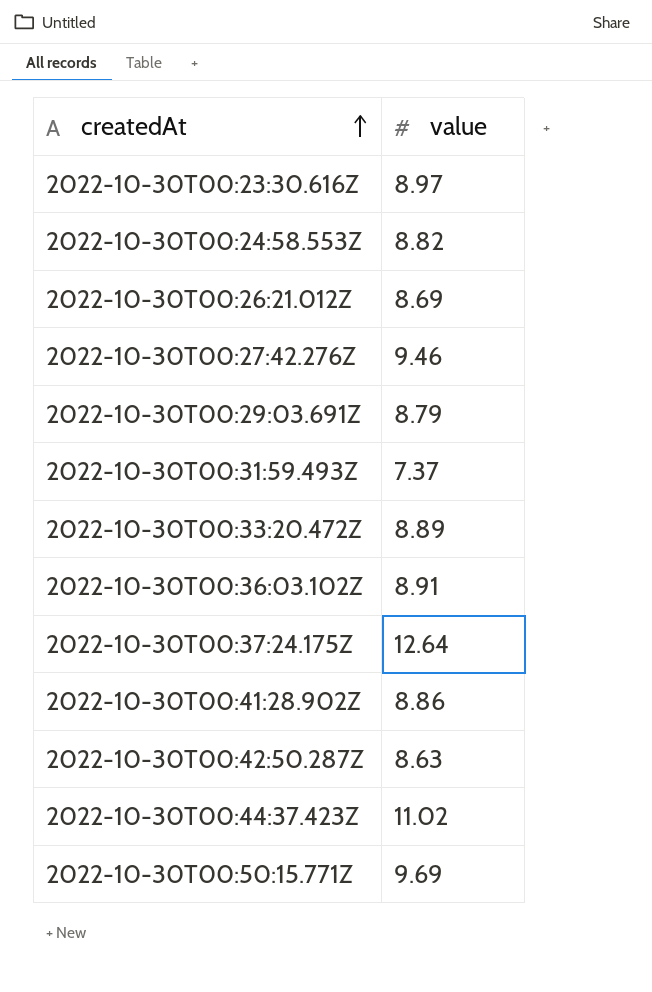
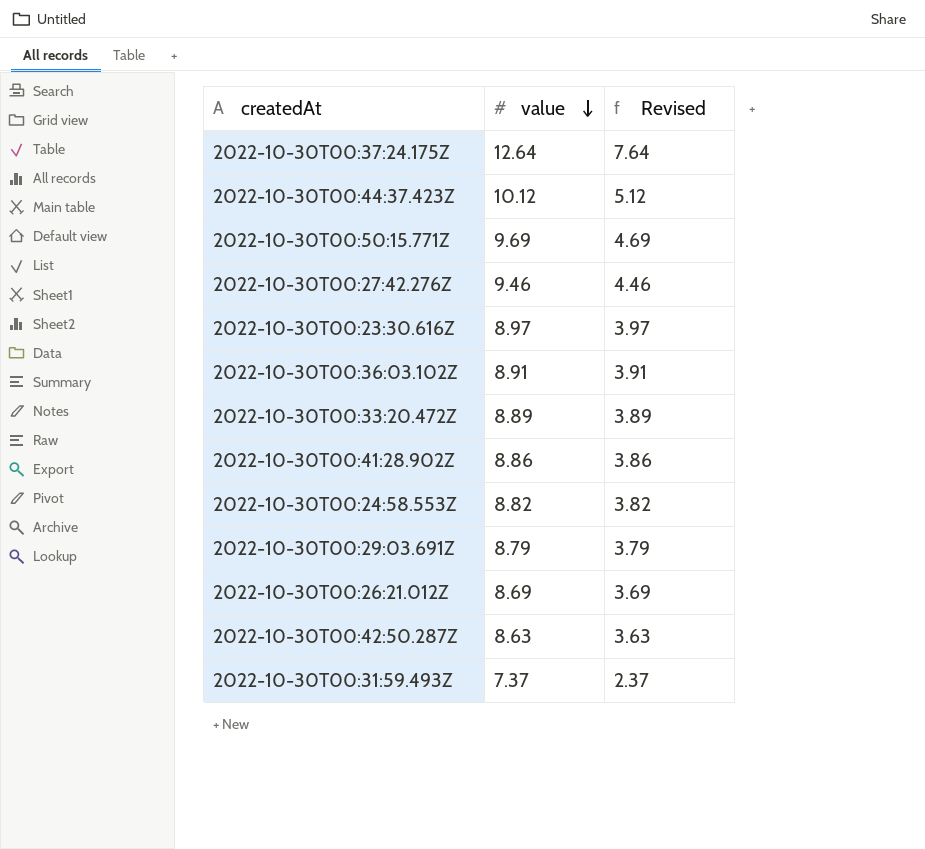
row order: createdAt ascending -> value descending
column Revised | formula: none -> [value] - 5
2022-10-30T00:44:37.423Z | value: 11.02 -> 10.12

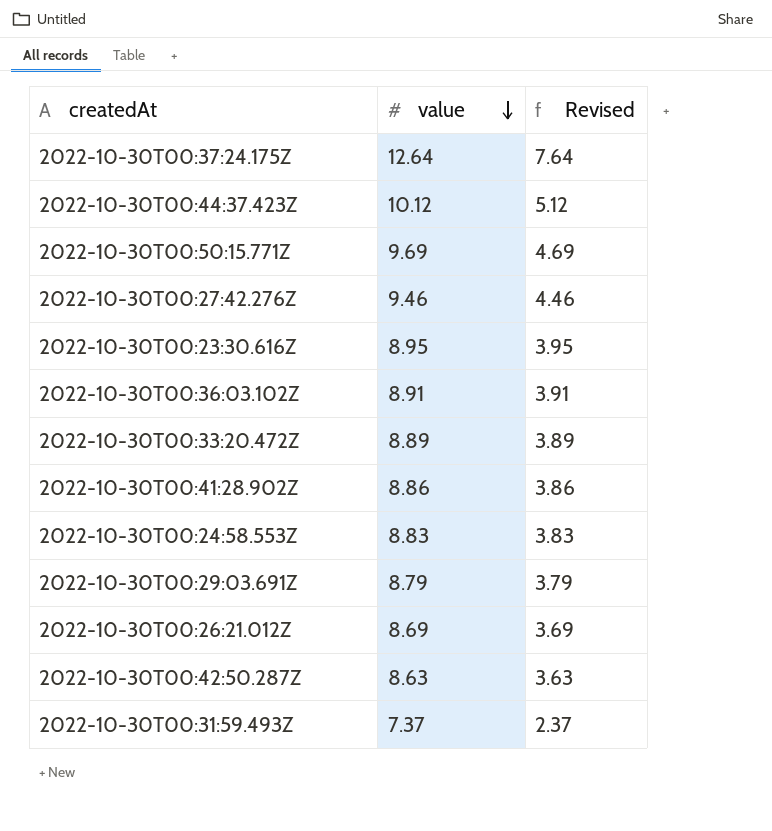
2022-10-30T00:23:30.616Z | value: 8.97 -> 8.95
2022-10-30T00:23:30.616Z | Revised: 3.97 -> 3.95
2022-10-30T00:24:58.553Z | value: 8.82 -> 8.83
2022-10-30T00:24:58.553Z | Revised: 3.82 -> 3.83

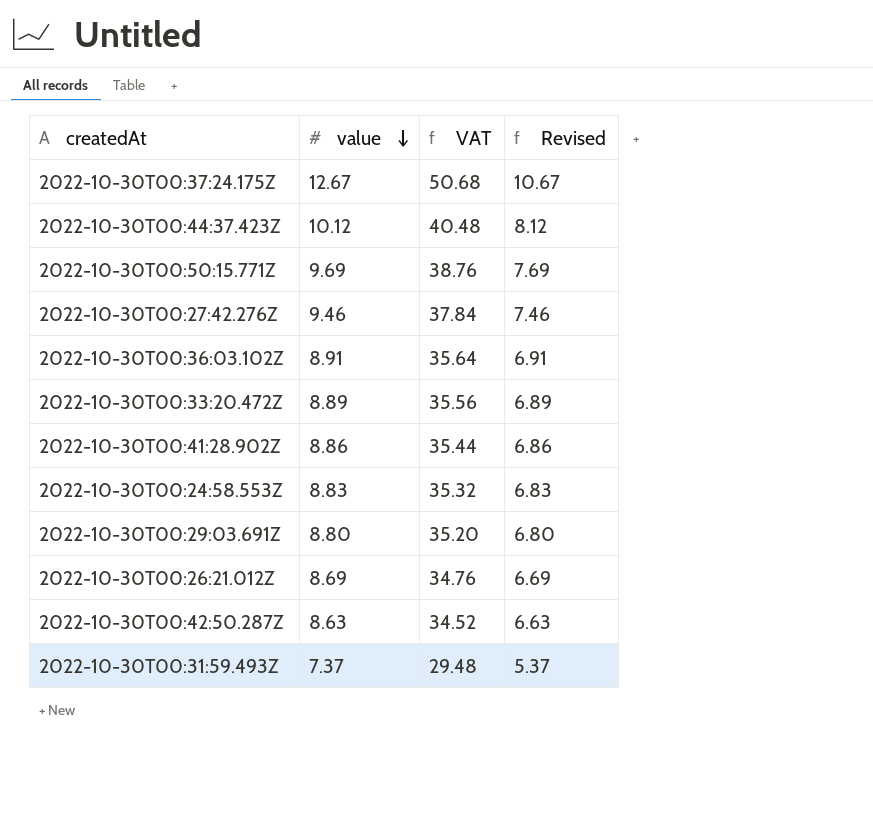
column VAT | formula: none -> [value] * 4
column Revised | formula: [value] - 5 -> [value] - 2
row 2022-10-30T00:23:30.616Z: 8.95 | 3.95 -> none
2022-10-30T00:37:24.175Z | value: 12.64 -> 12.67
2022-10-30T00:29:03.691Z | value: 8.79 -> 8.80

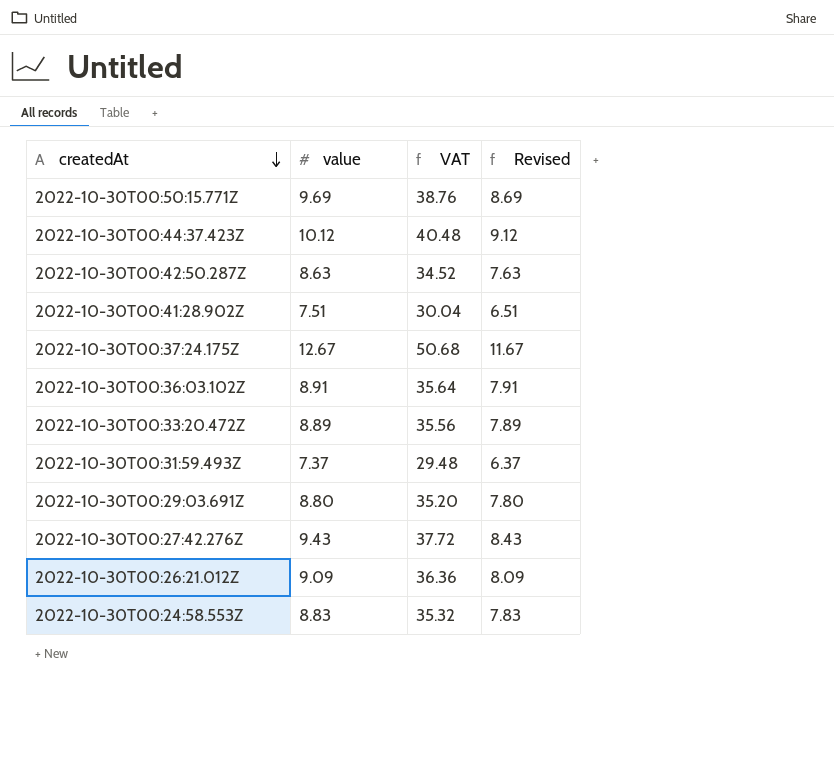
row order: value descending -> createdAt descending
column Revised | formula: [value] - 2 -> [value] - 1
2022-10-30T00:41:28.902Z | value: 8.86 -> 7.51
2022-10-30T00:41:28.902Z | VAT: 35.44 -> 30.04
2022-10-30T00:27:42.276Z | value: 9.46 -> 9.43
2022-10-30T00:27:42.276Z | VAT: 37.84 -> 37.72
2022-10-30T00:26:21.012Z | value: 8.69 -> 9.09
2022-10-30T00:26:21.012Z | VAT: 34.76 -> 36.36

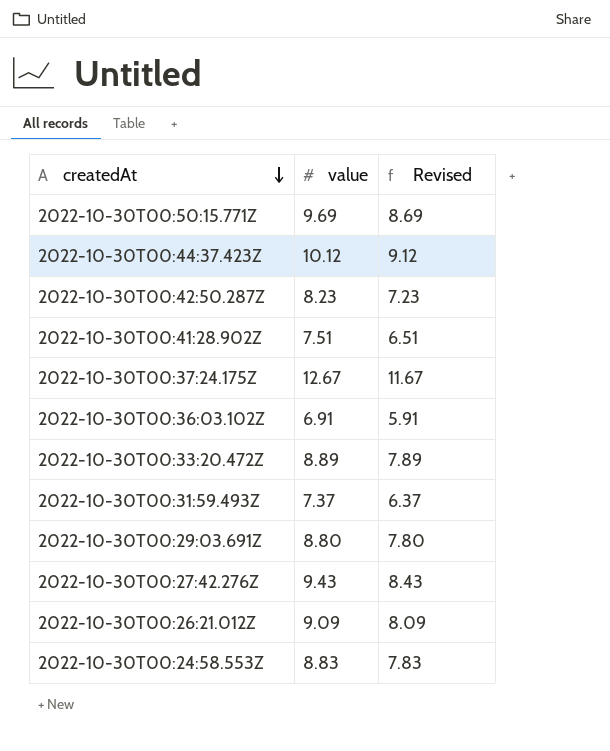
column VAT | formula: [value] * 4 -> none
2022-10-30T00:42:50.287Z | value: 8.63 -> 8.23
2022-10-30T00:42:50.287Z | Revised: 7.63 -> 7.23
2022-10-30T00:36:03.102Z | value: 8.91 -> 6.91
2022-10-30T00:36:03.102Z | Revised: 7.91 -> 5.91

